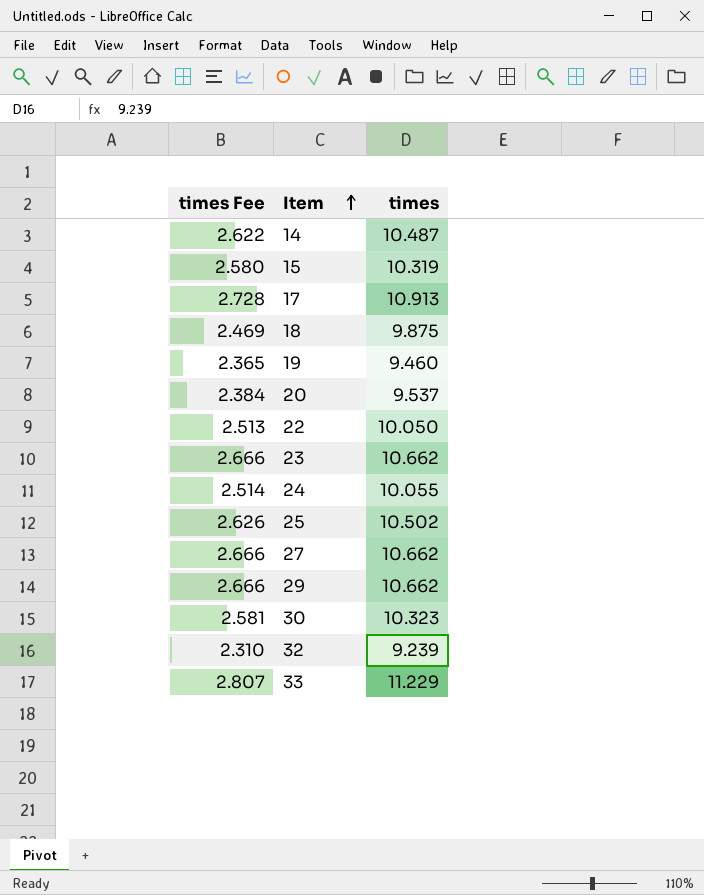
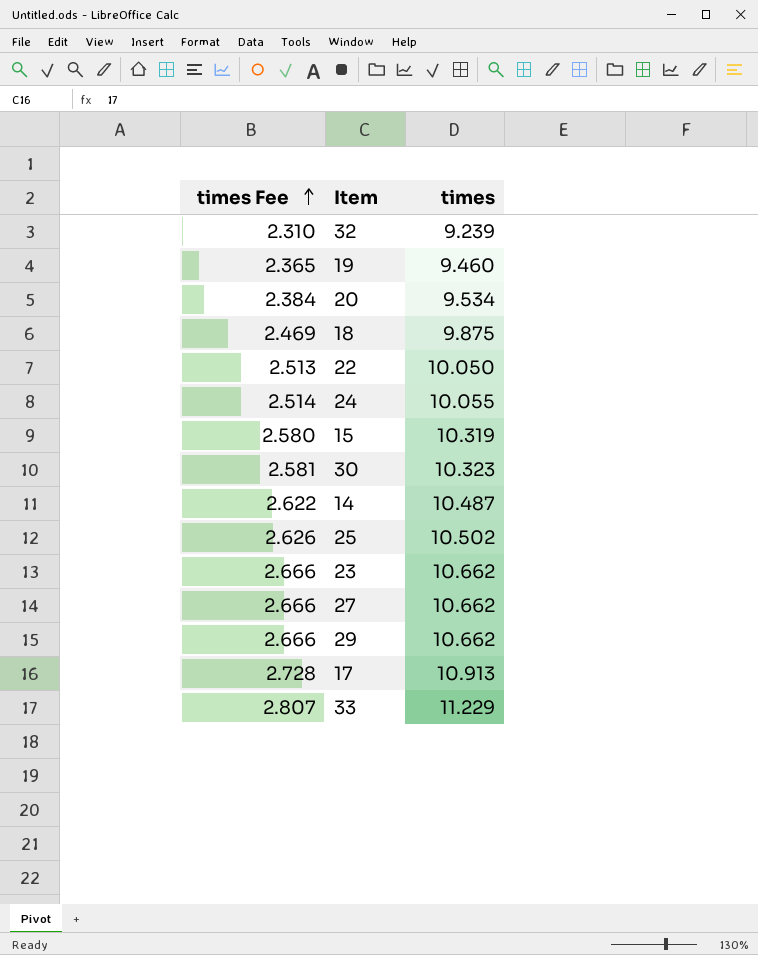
row order: Item ascending -> times Fee ascending
20 | times: 9.537 -> 9.534

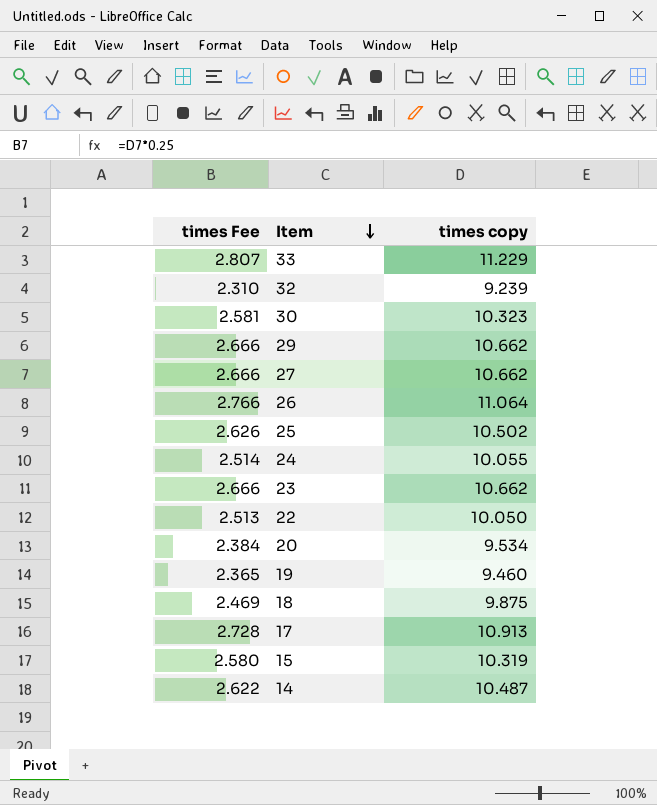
row order: times Fee ascending -> Item descending
column name: times -> times copy
row 26: none -> 2.766 | 11.064

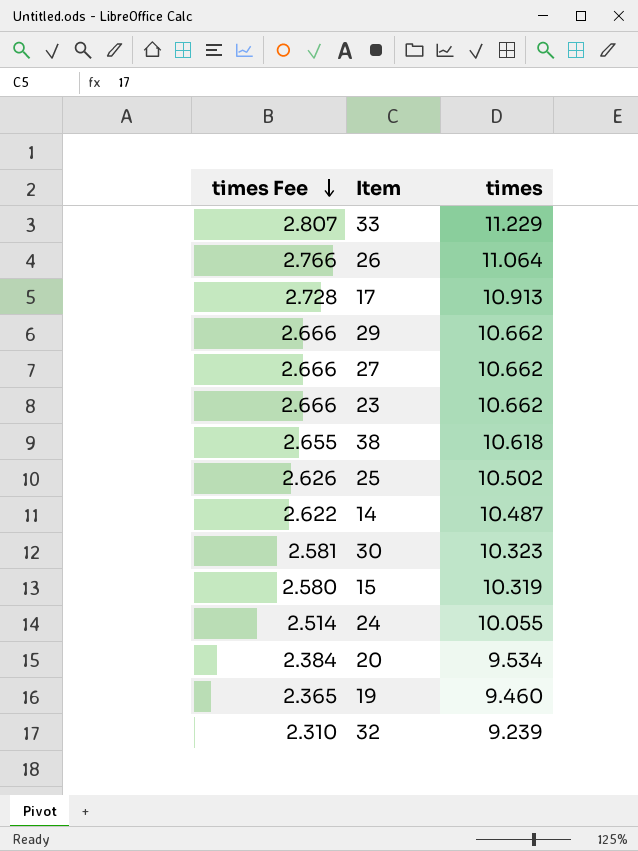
row order: Item descending -> times Fee descending
column name: times copy -> times
row 22: 2.513 | 10.050 -> none
row 18: 2.469 | 9.875 -> none
row 38: none -> 2.655 | 10.618

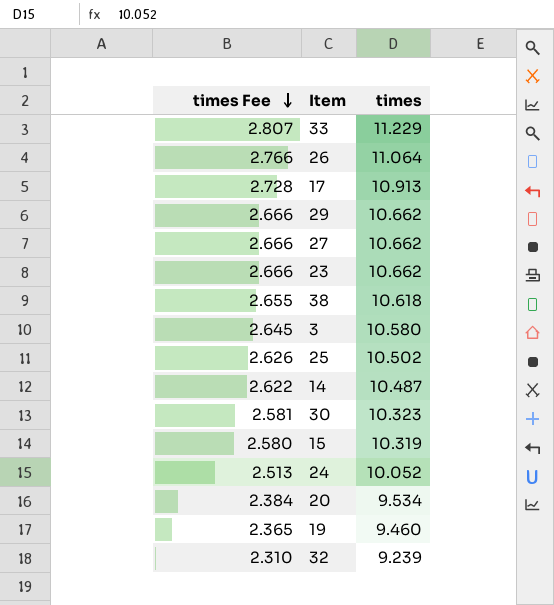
row 3: none -> 2.645 | 10.580
24 | times Fee: 2.514 -> 2.513
24 | times: 10.055 -> 10.052

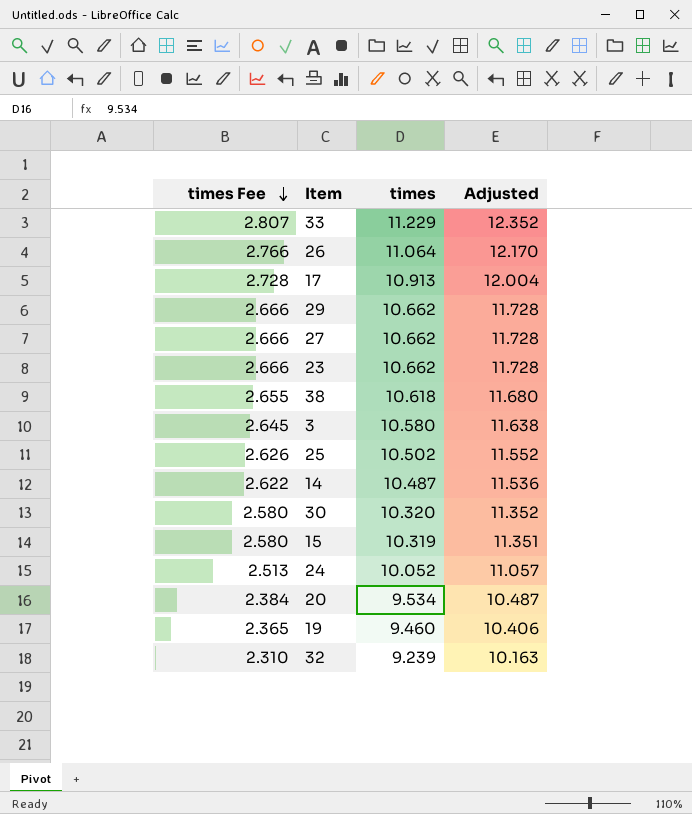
column Adjusted | formula: none -> [times] * 1.1
30 | times Fee: 2.581 -> 2.580
30 | times: 10.323 -> 10.320

